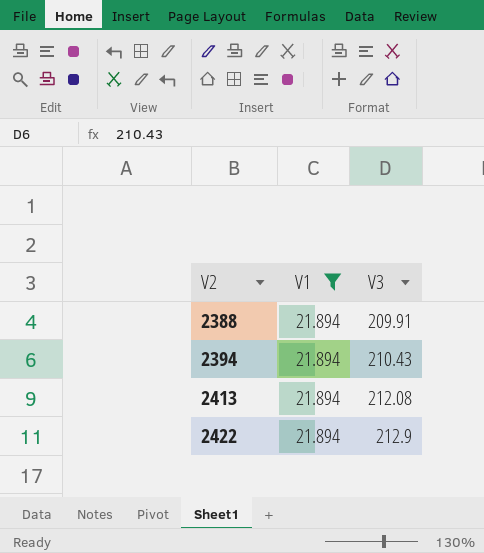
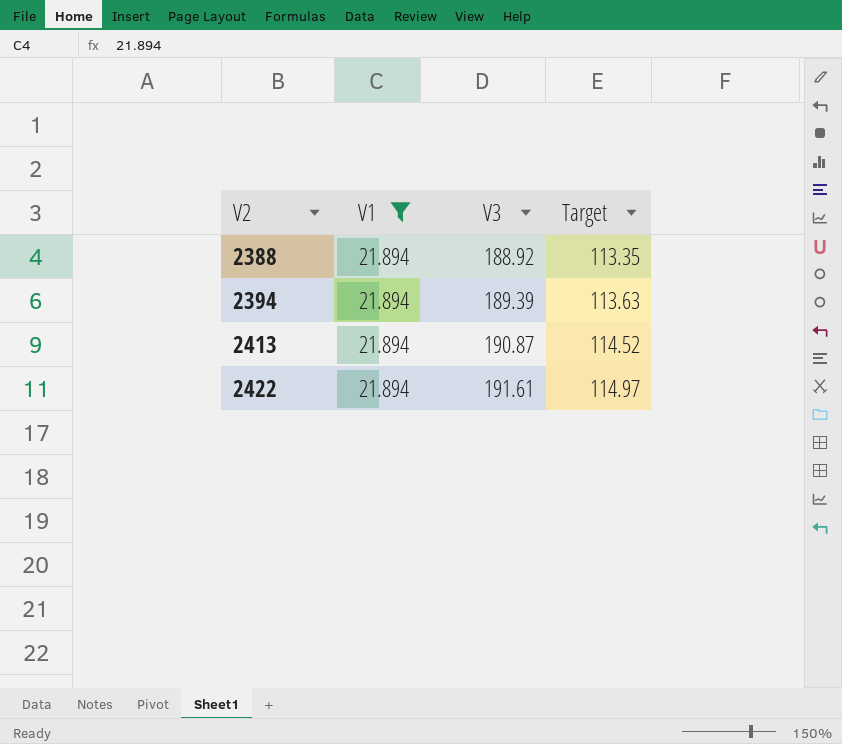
column Target | formula: none -> [V3] * 0.6
2388 | V3: 209.91 -> 188.92
2394 | V3: 210.43 -> 189.39
2413 | V3: 212.08 -> 190.87
2422 | V3: 212.9 -> 191.61

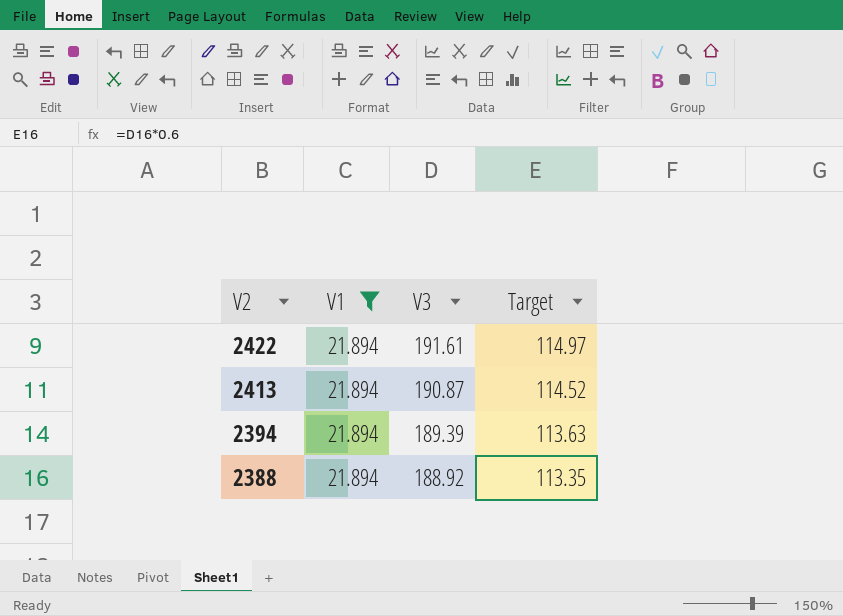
row order: V2 ascending -> V2 descending

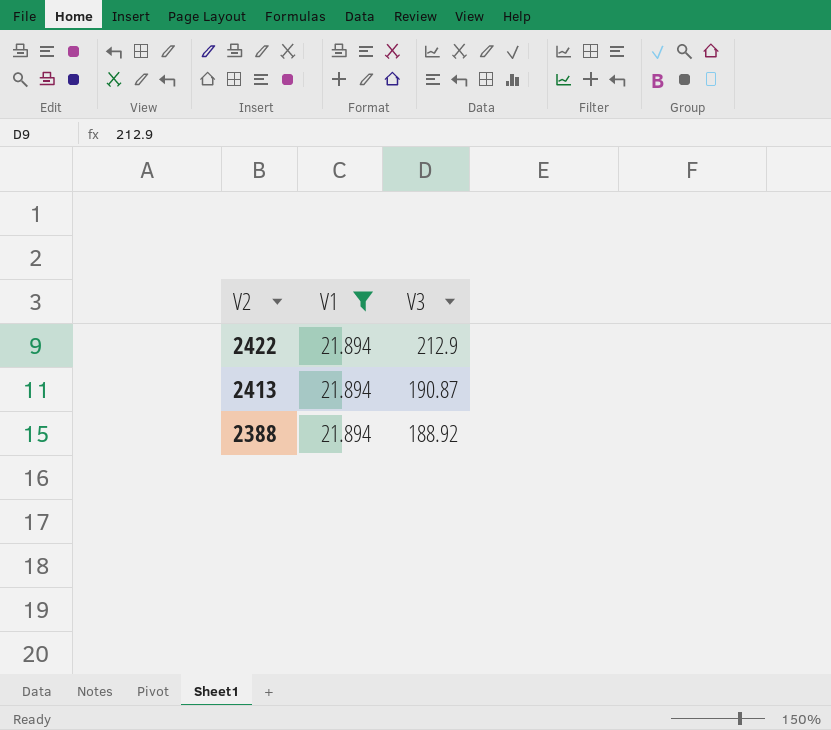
column Target | formula: [V3] * 0.6 -> none
row 2394: 21.894 | 189.39 | 113.63 -> none
2422 | V3: 191.61 -> 212.9

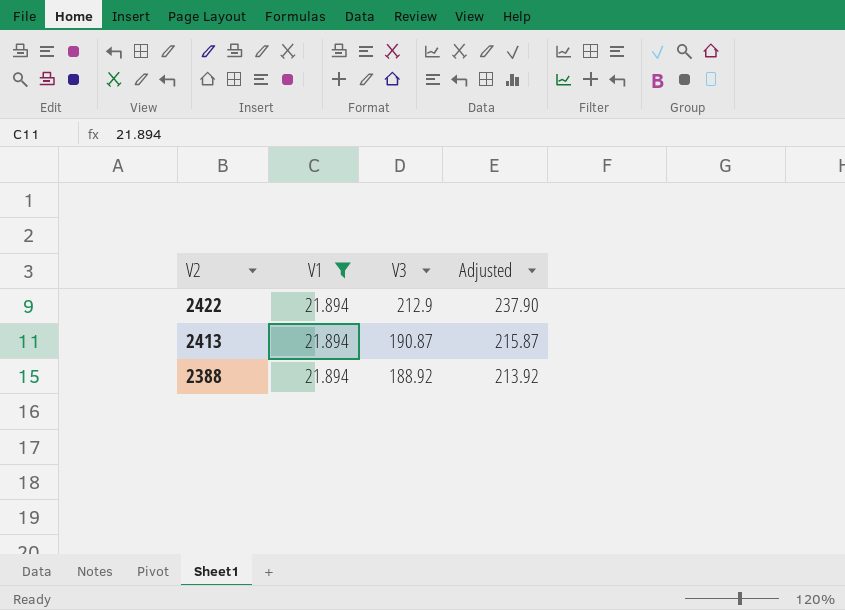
column Adjusted | formula: none -> [V3] + 25

